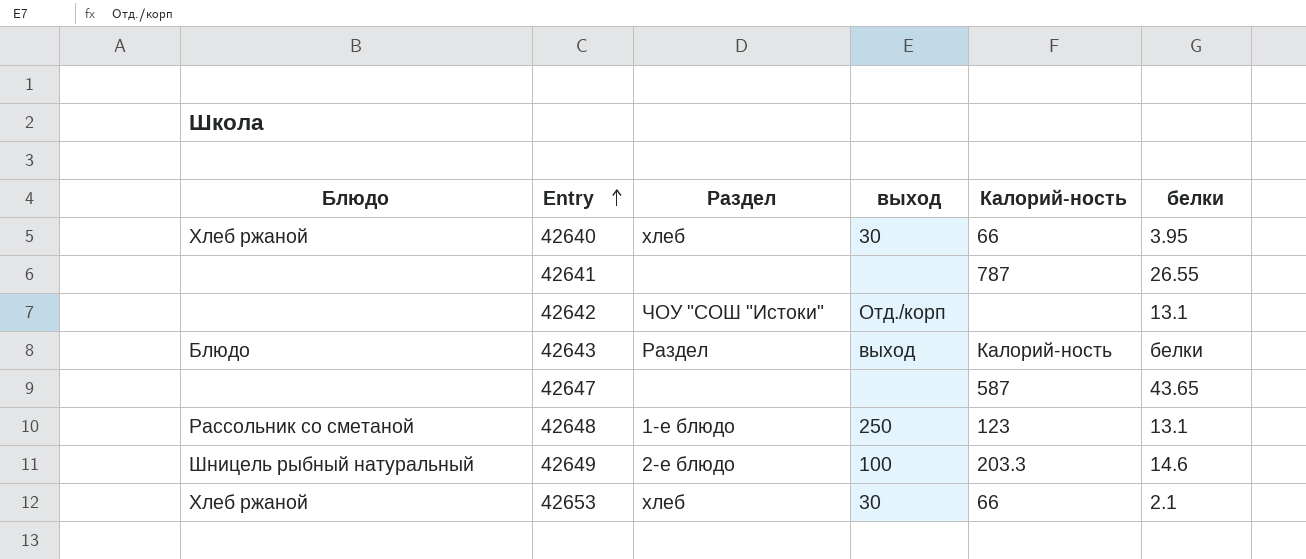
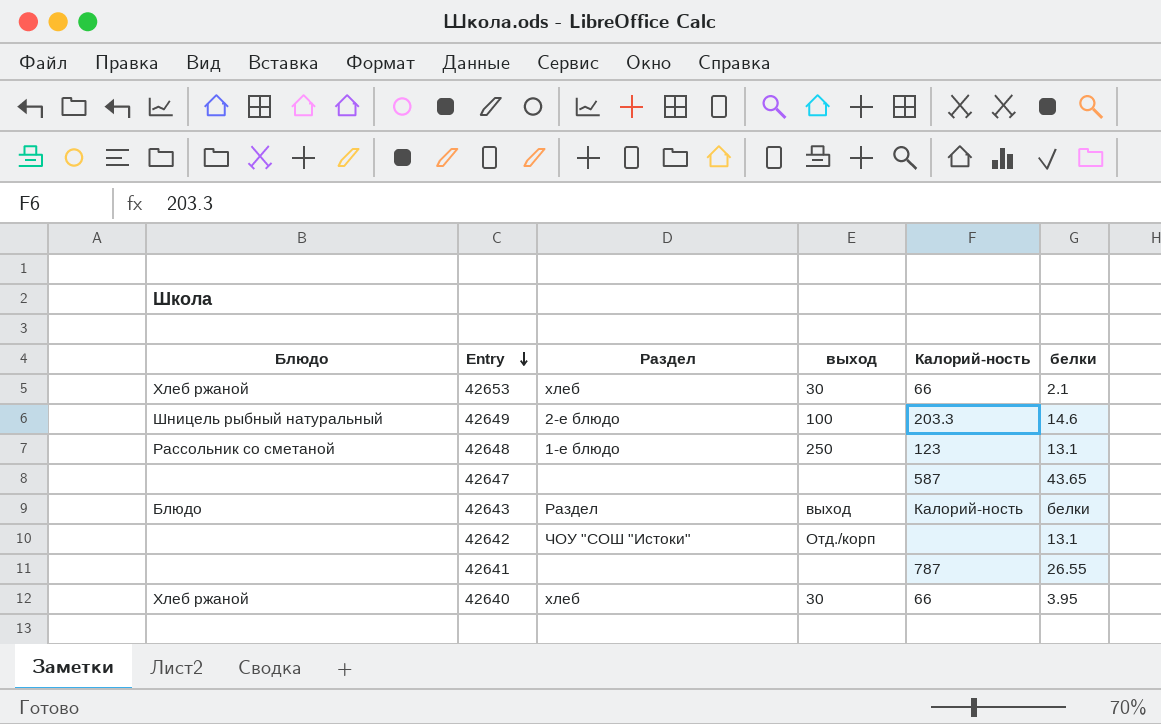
row order: Entry ascending -> Entry descending

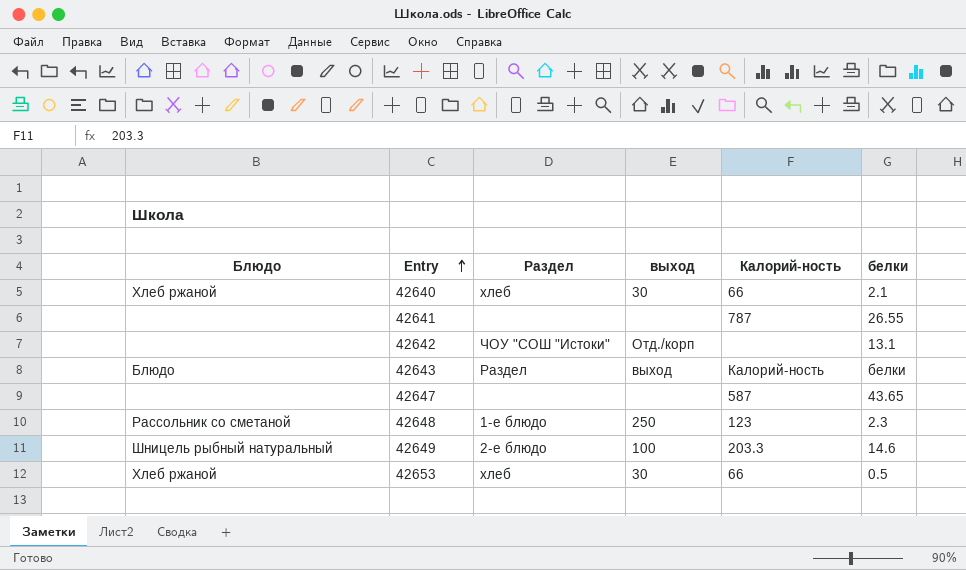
row order: Entry descending -> Entry ascending
42640 | белки: 3.95 -> 2.1
42648 | белки: 13.1 -> 2.3
42653 | белки: 2.1 -> 0.5

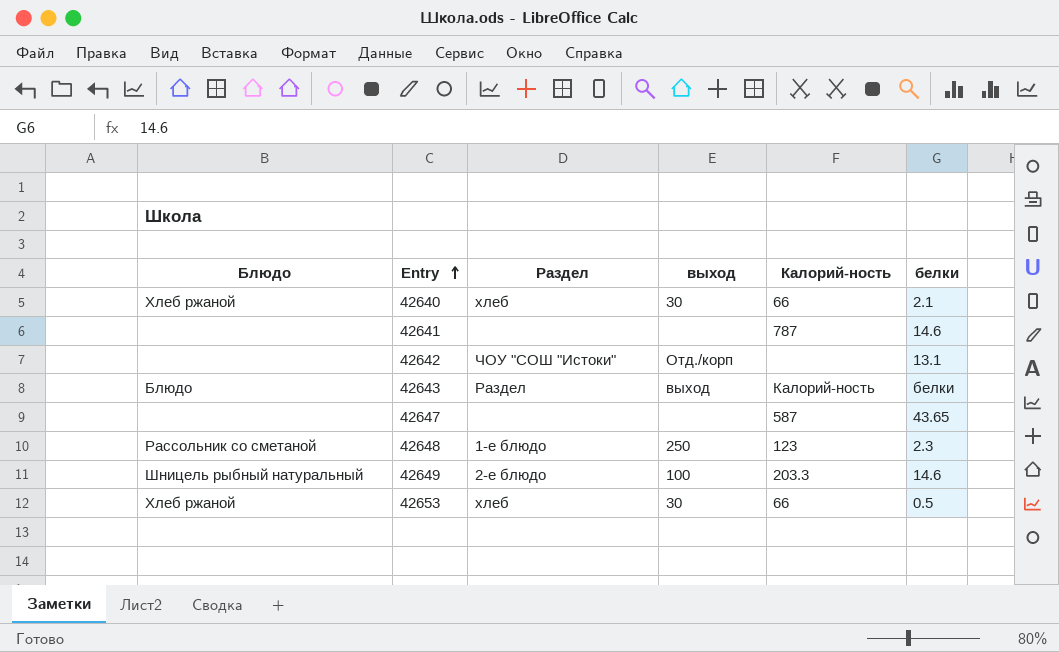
42641 | белки: 26.55 -> 14.6

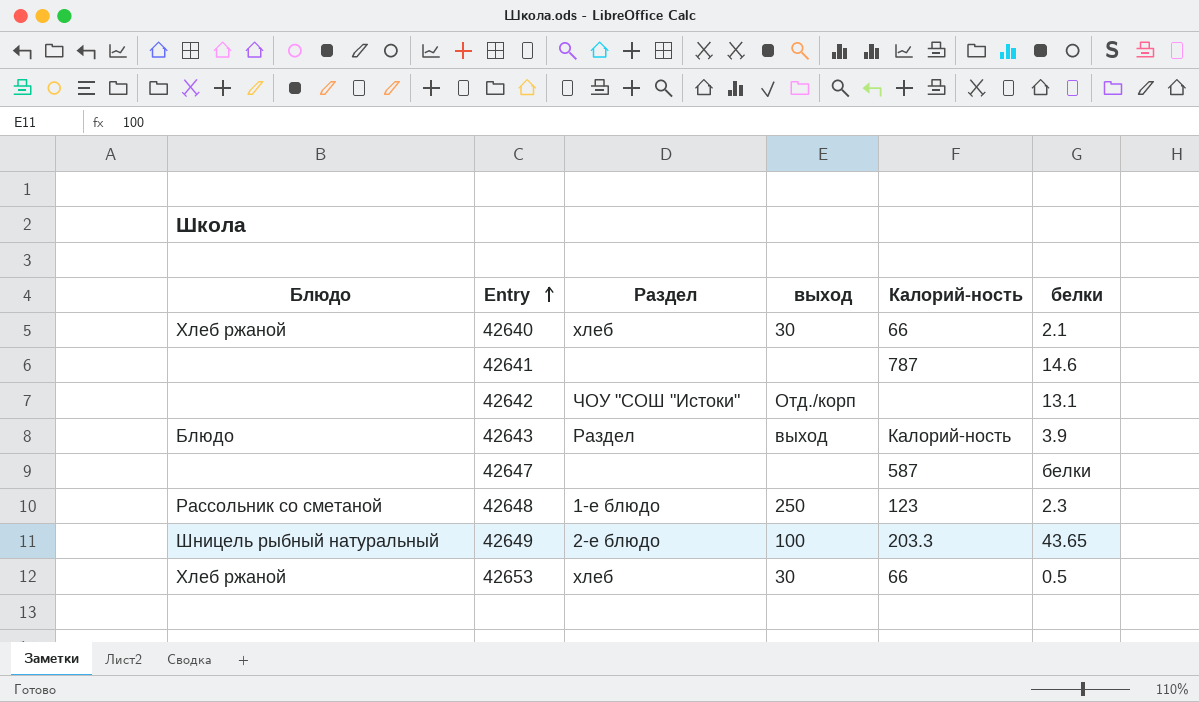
42643 | белки: белки -> 3.9
42647 | белки: 43.65 -> белки
42649 | белки: 14.6 -> 43.65

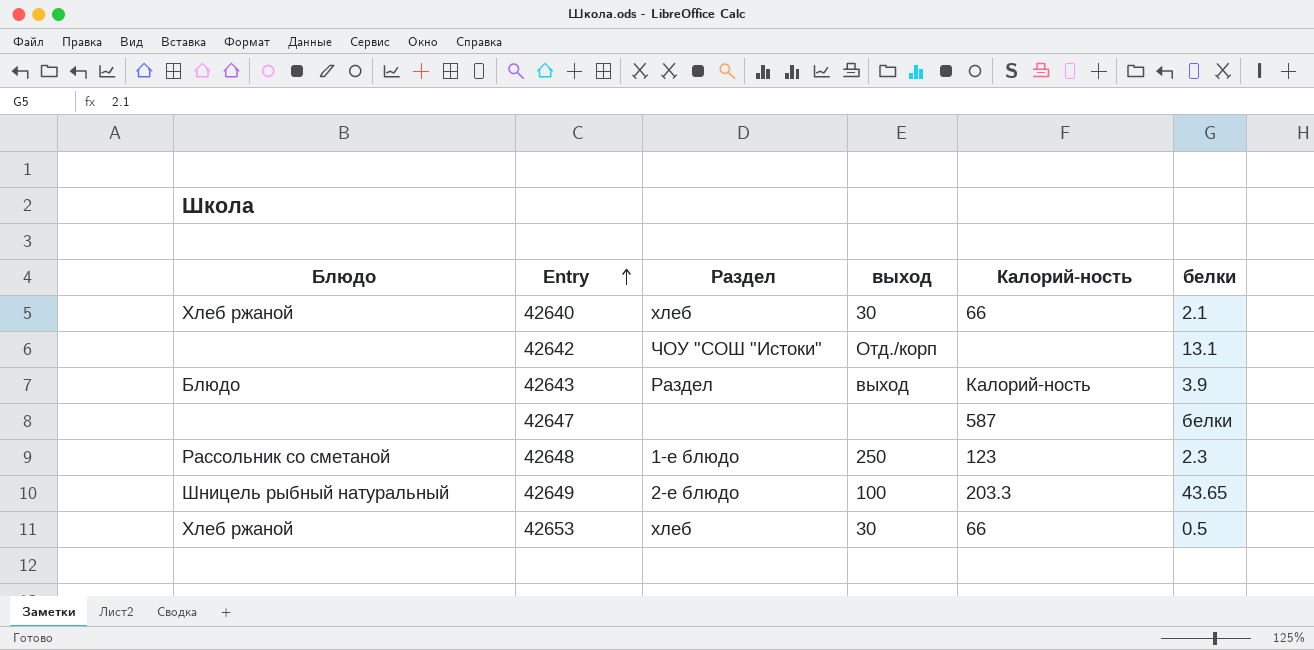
row 42641: none | none | none | 787 | 14.6 -> none

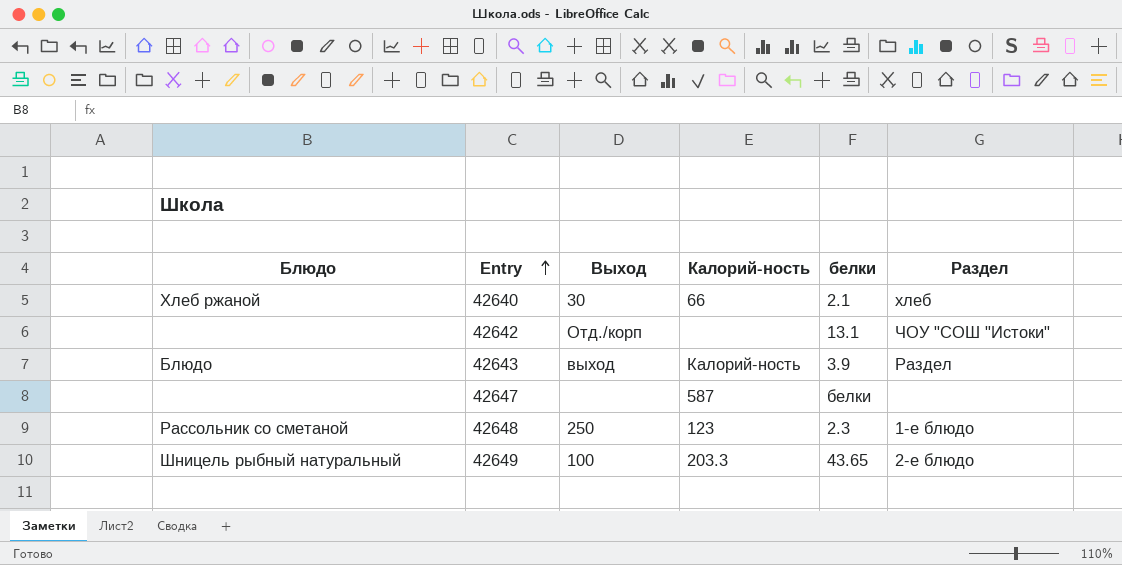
column name: выход -> Выход
column Раздел | position: 3 -> 6
row 42653: Хлеб ржаной | хлеб | 30 | 66 | 0.5 -> none

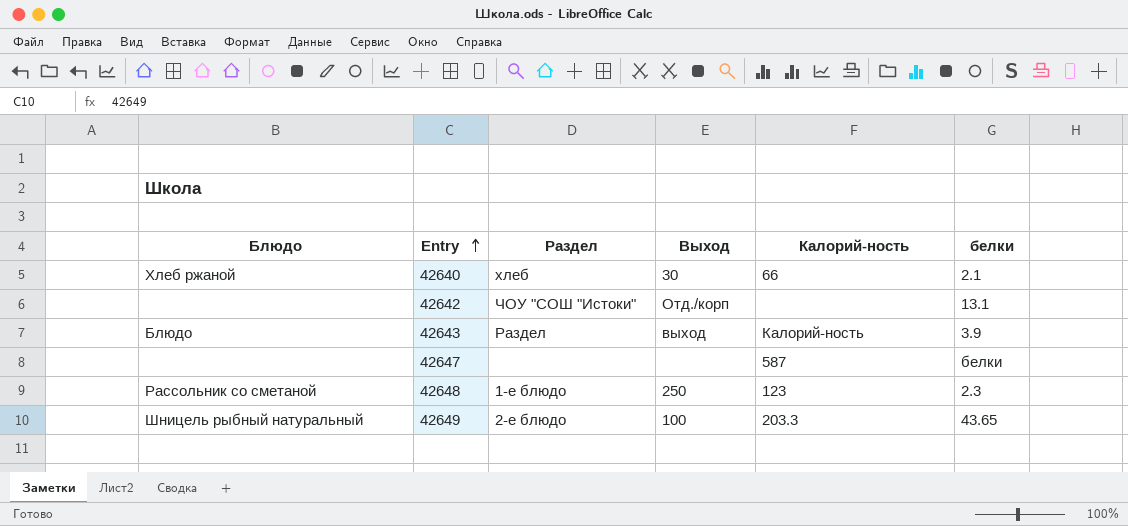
column Раздел | position: 6 -> 3

